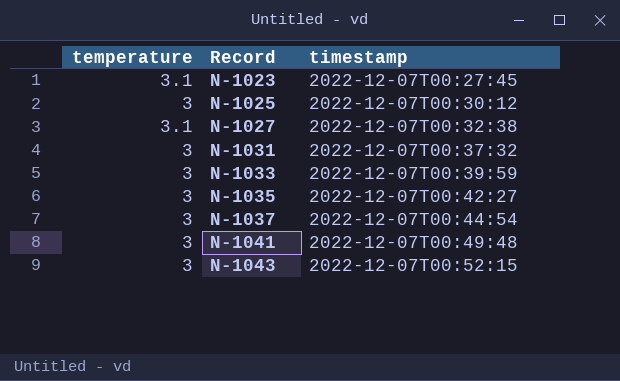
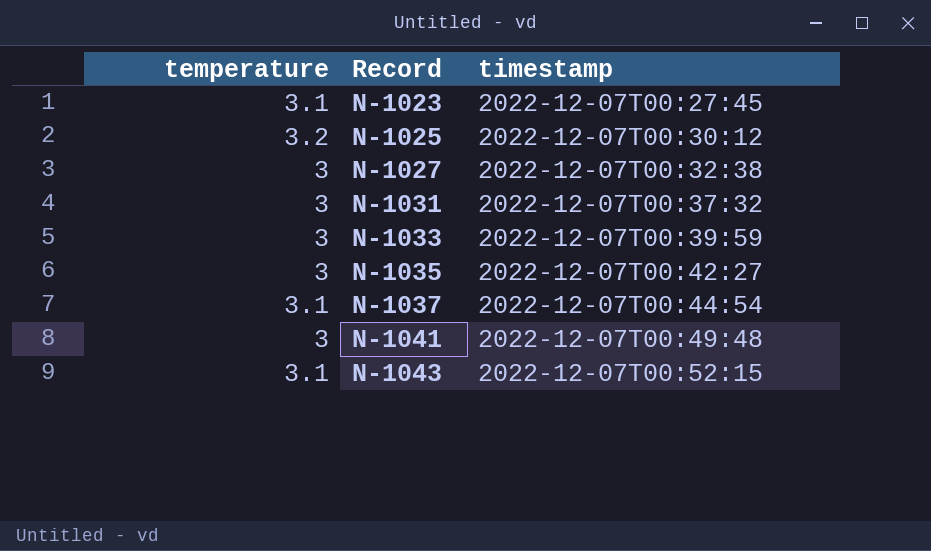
N-1025 | temperature: 3 -> 3.2
N-1027 | temperature: 3.1 -> 3
N-1037 | temperature: 3 -> 3.1
N-1043 | temperature: 3 -> 3.1

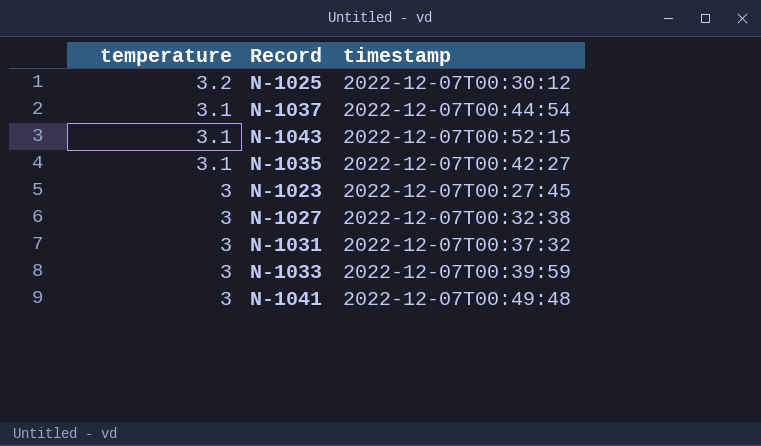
row order: Record ascending -> temperature descending
N-1035 | temperature: 3 -> 3.1
N-1023 | temperature: 3.1 -> 3

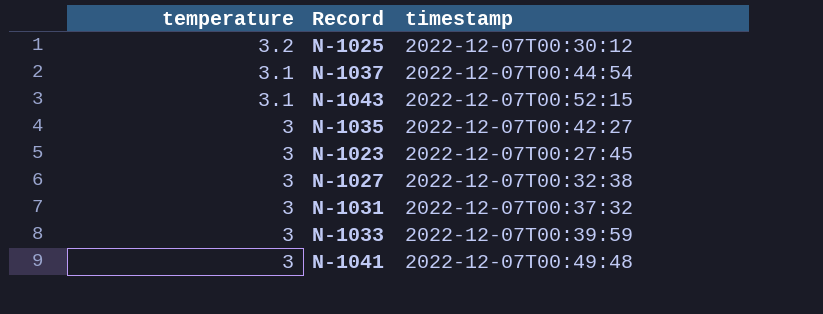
N-1035 | temperature: 3.1 -> 3

